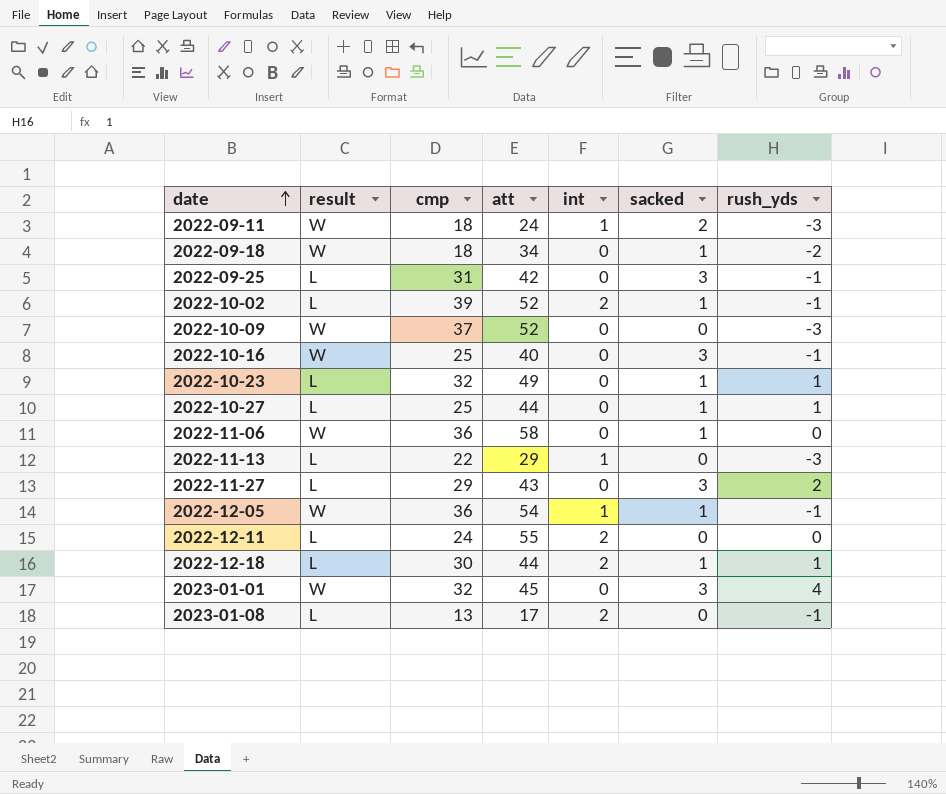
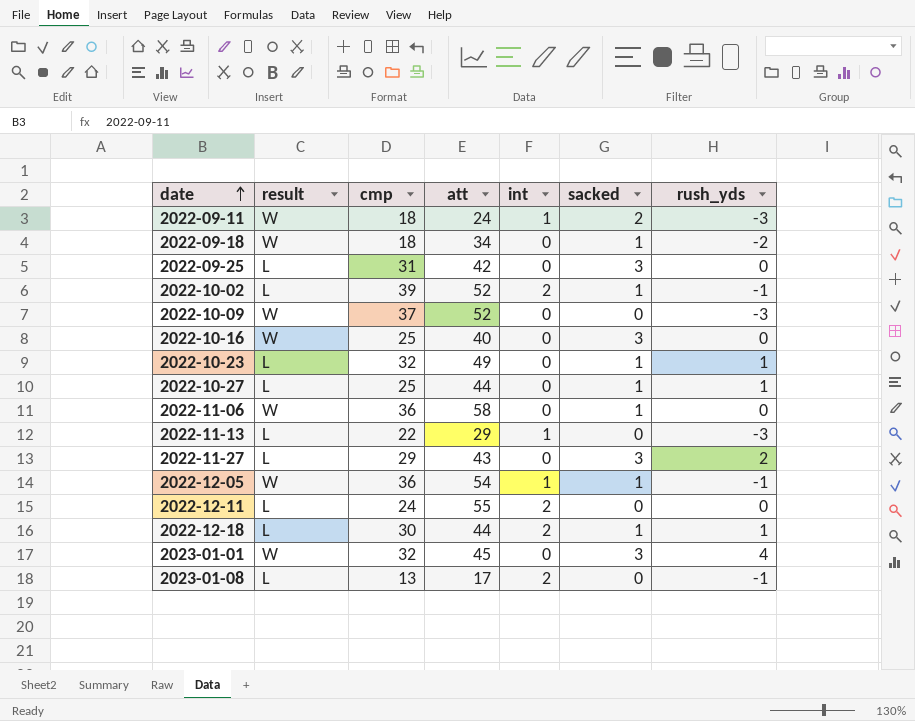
2022-09-25 | rush_yds: -1 -> 0
2022-10-16 | rush_yds: -1 -> 0

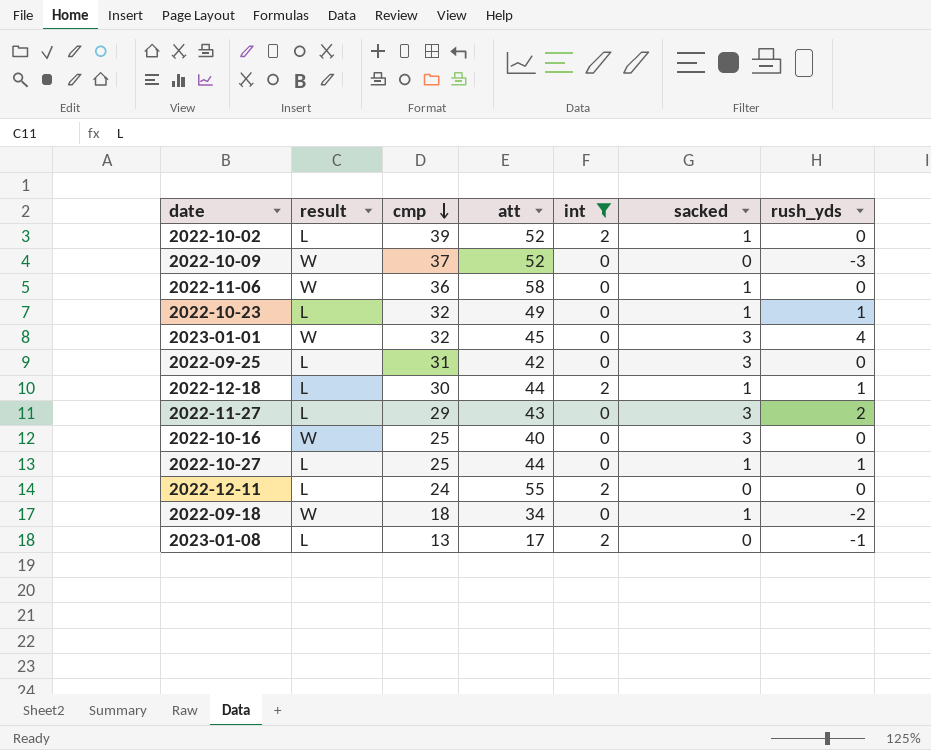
filter: none -> int != 1
row order: date ascending -> cmp descending
2022-10-02 | rush_yds: -1 -> 0

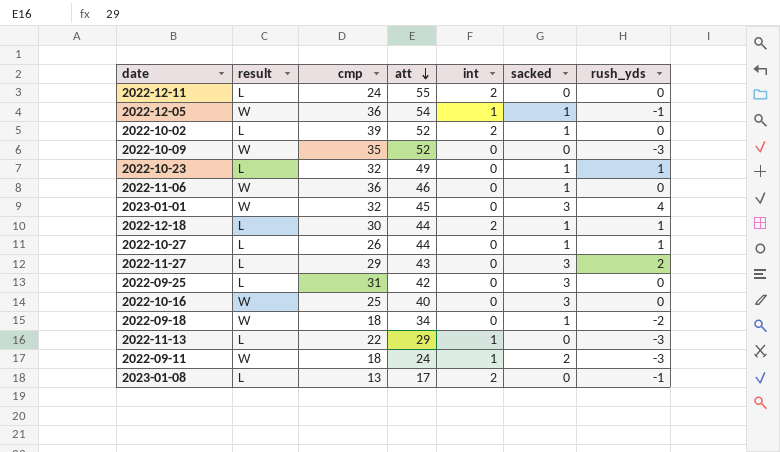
filter: int != 1 -> none
row order: cmp descending -> att descending
2022-10-09 | cmp: 37 -> 35
2022-11-06 | att: 58 -> 46
2022-10-27 | cmp: 25 -> 26

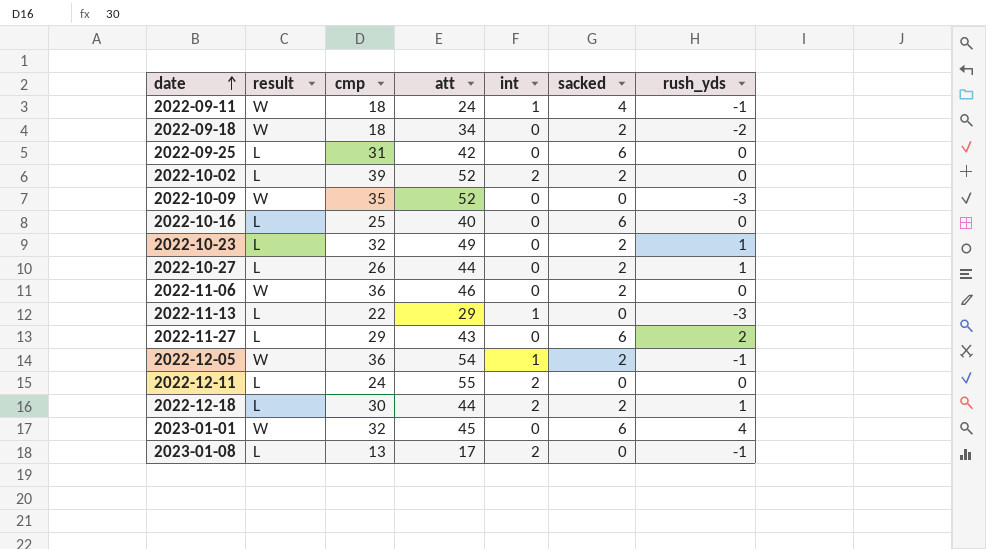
row order: att descending -> date ascending
2022-09-11 | sacked: 2 -> 4
2022-09-11 | rush_yds: -3 -> -1
2022-09-18 | sacked: 1 -> 2
2022-09-25 | sacked: 3 -> 6
2022-10-02 | sacked: 1 -> 2
2022-10-16 | result: W -> L
2022-10-16 | sacked: 3 -> 6
2022-10-23 | sacked: 1 -> 2
2022-10-27 | sacked: 1 -> 2
2022-11-06 | sacked: 1 -> 2
2022-11-27 | sacked: 3 -> 6
2022-12-05 | sacked: 1 -> 2
2022-12-18 | sacked: 1 -> 2
2023-01-01 | sacked: 3 -> 6

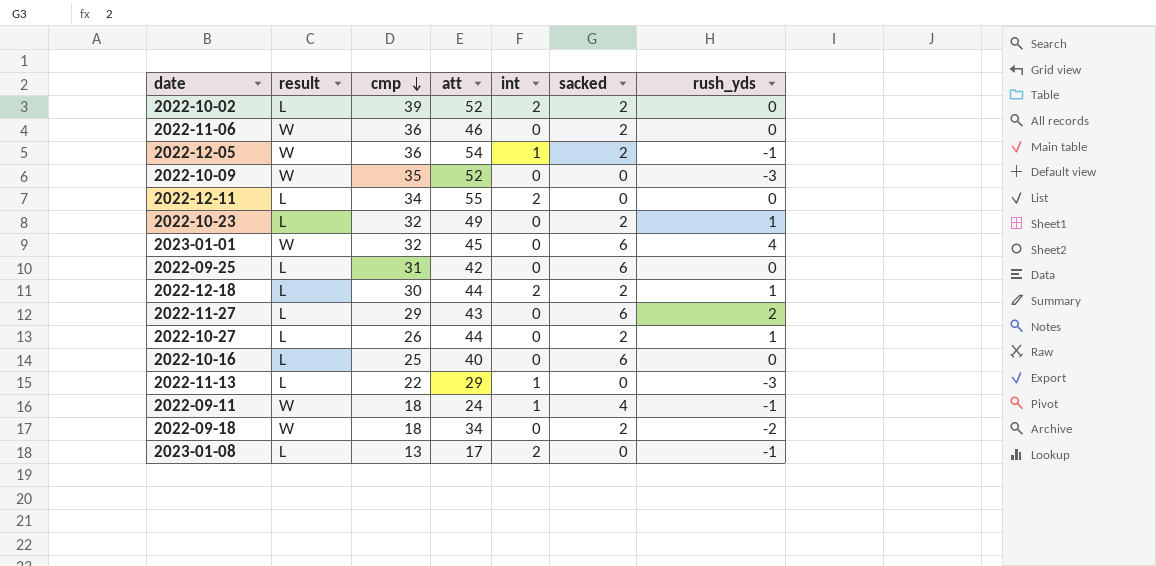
row order: date ascending -> cmp descending
2022-12-11 | cmp: 24 -> 34

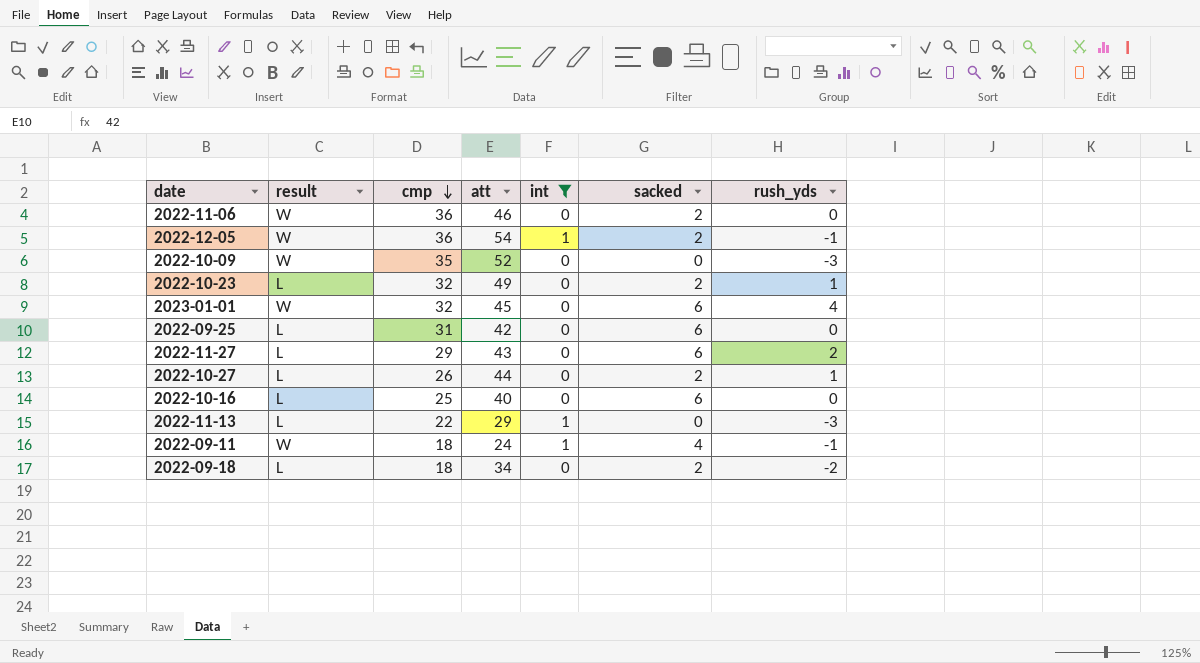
filter: none -> int != 2
2022-09-18 | result: W -> L

